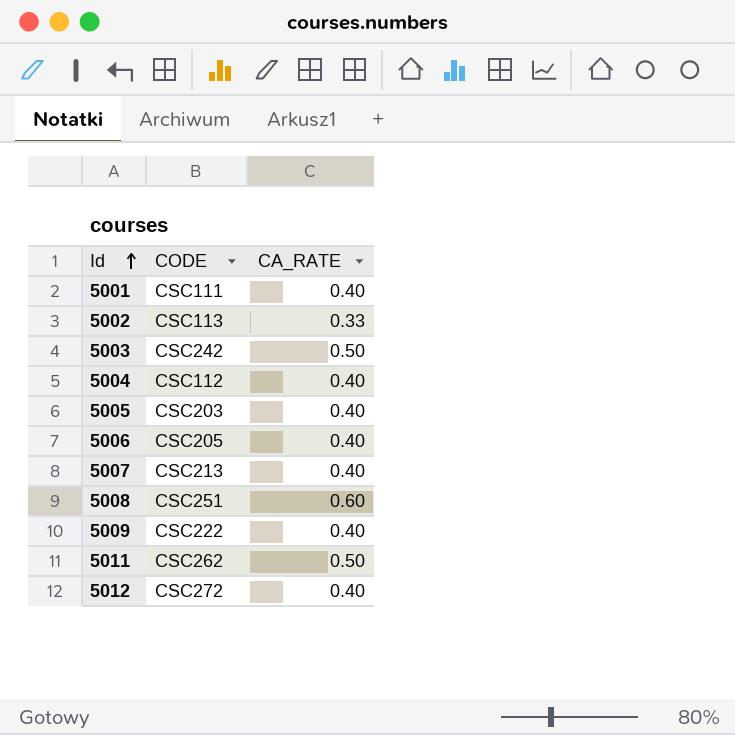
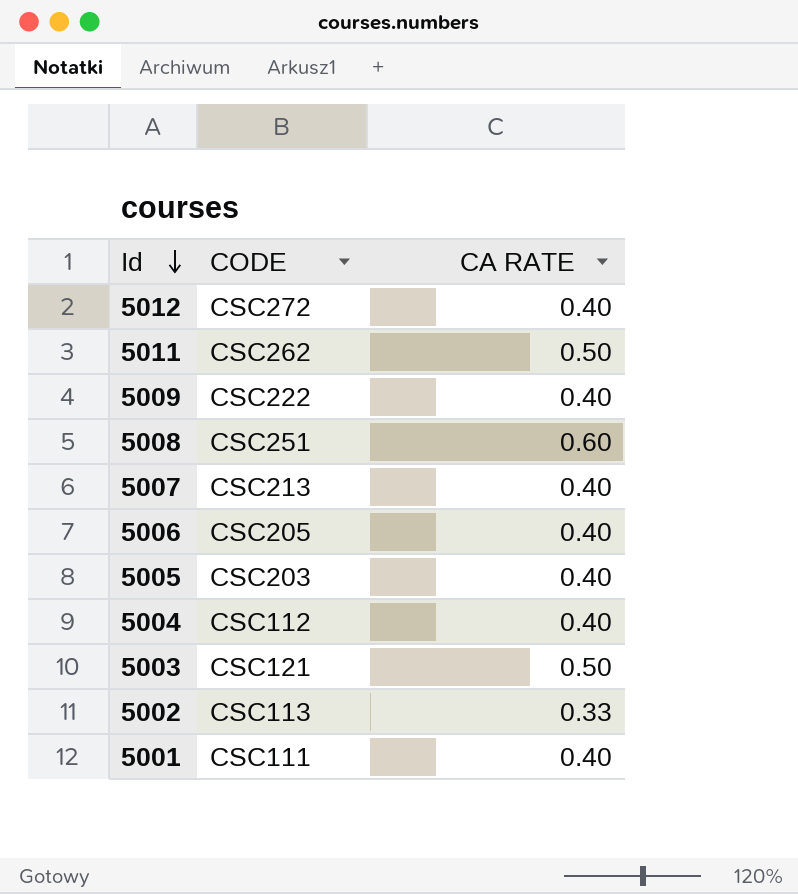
row order: Id ascending -> Id descending
column name: CA_RATE -> CA RATE
5003 | CODE: CSC242 -> CSC121

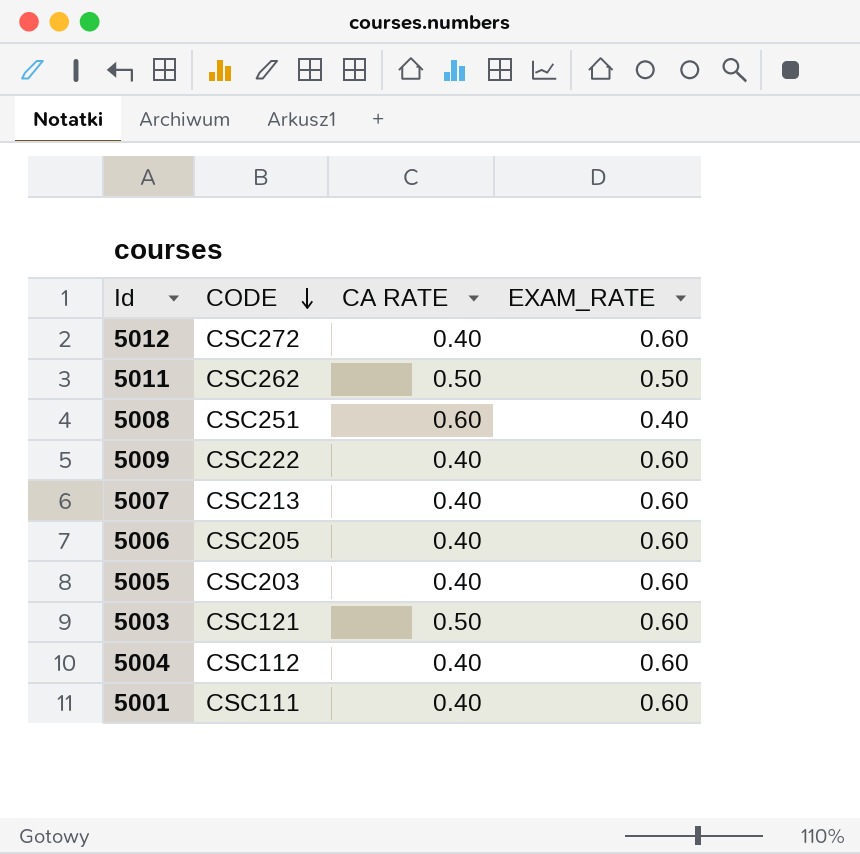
row order: Id descending -> CODE descending
column EXAM_RATE | position: none -> 4
row 5002: CSC113 | 0.33 -> none

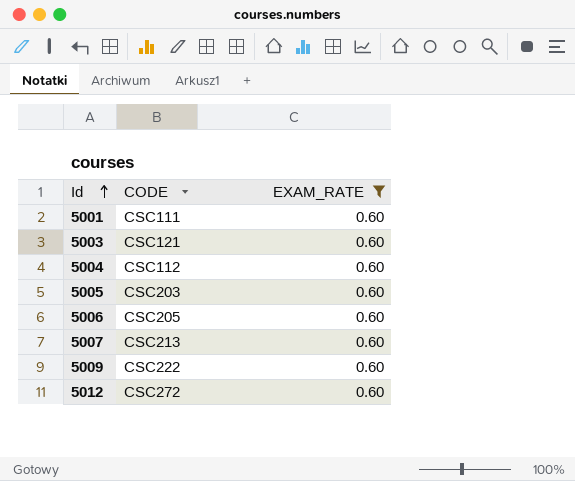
filter: none -> EXAM_RATE = 0.60
row order: CODE descending -> Id ascending
column CA RATE | position: 3 -> none

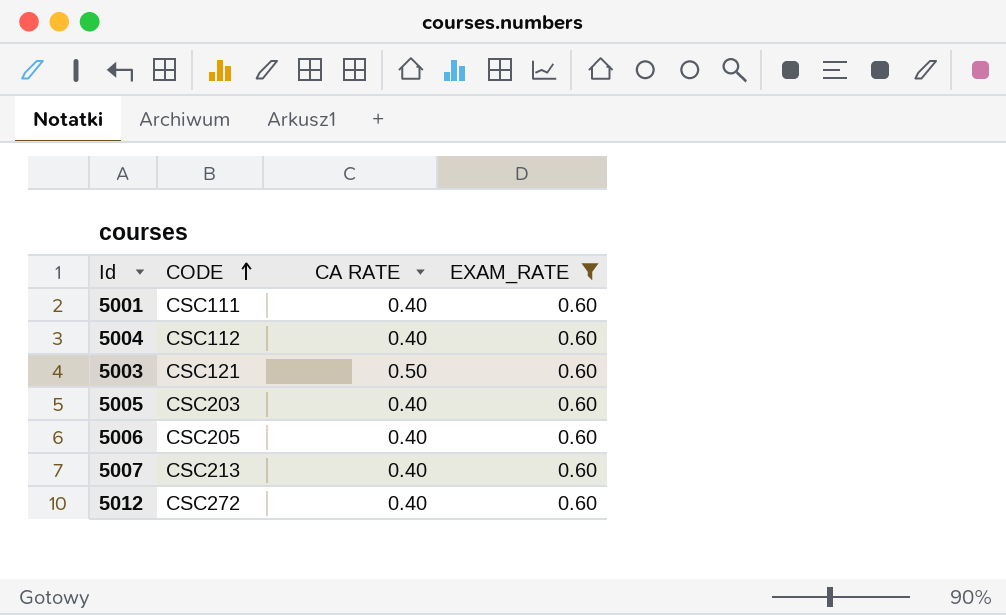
row order: Id ascending -> CODE ascending
column CA RATE | position: none -> 3
row 5009: CSC222 | 0.60 -> none

